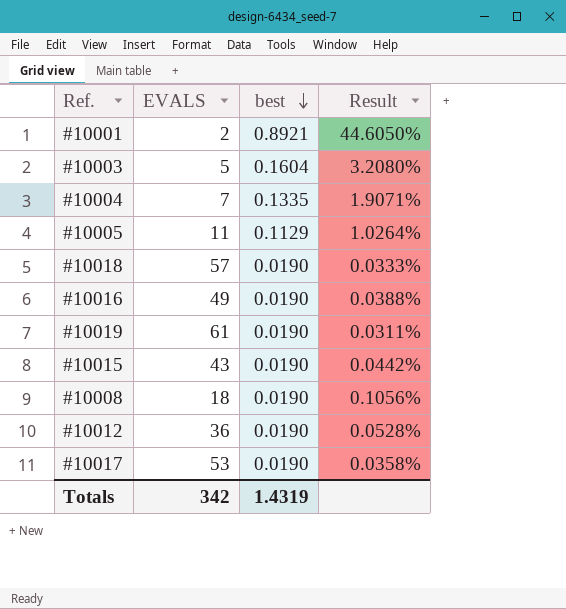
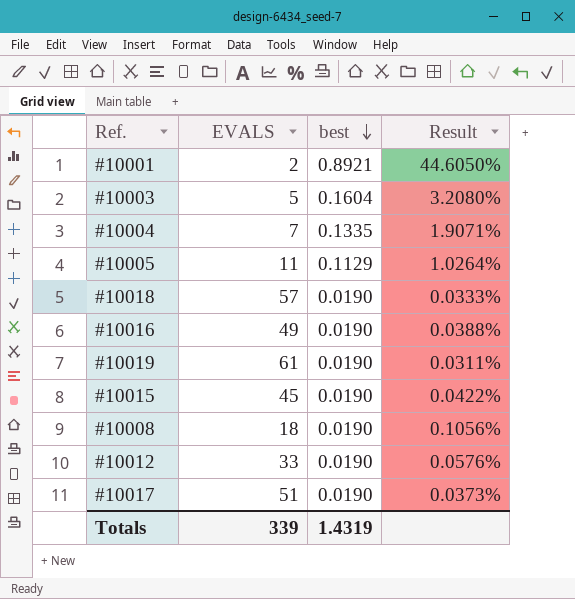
#10015 | EVALS: 43 -> 45
#10015 | Result: 0.0442% -> 0.0422%
#10012 | EVALS: 36 -> 33
#10012 | Result: 0.0528% -> 0.0576%
#10017 | EVALS: 53 -> 51
#10017 | Result: 0.0358% -> 0.0373%
Totals | EVALS: 342 -> 339

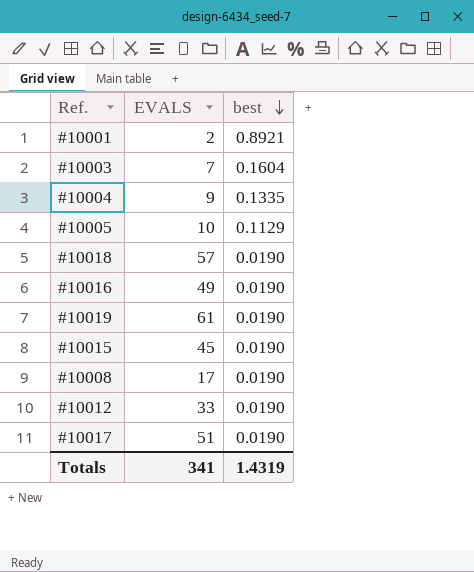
column Result | formula: [best] / [EVALS] -> none
#10003 | EVALS: 5 -> 7
#10004 | EVALS: 7 -> 9
#10005 | EVALS: 11 -> 10
#10008 | EVALS: 18 -> 17
Totals | EVALS: 339 -> 341

